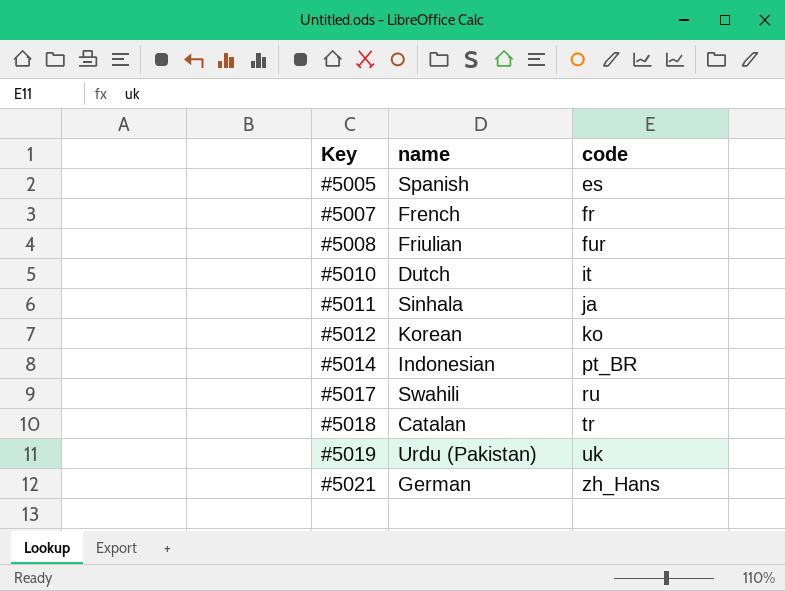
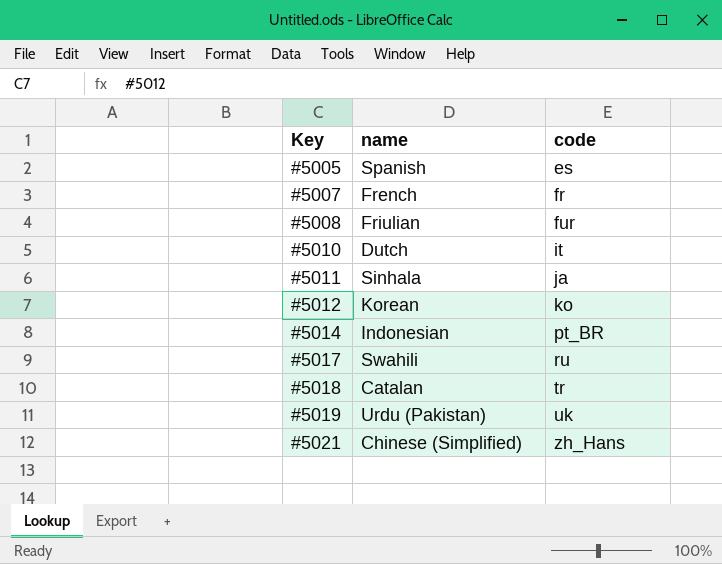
#5021 | name: German -> Chinese (Simplified)

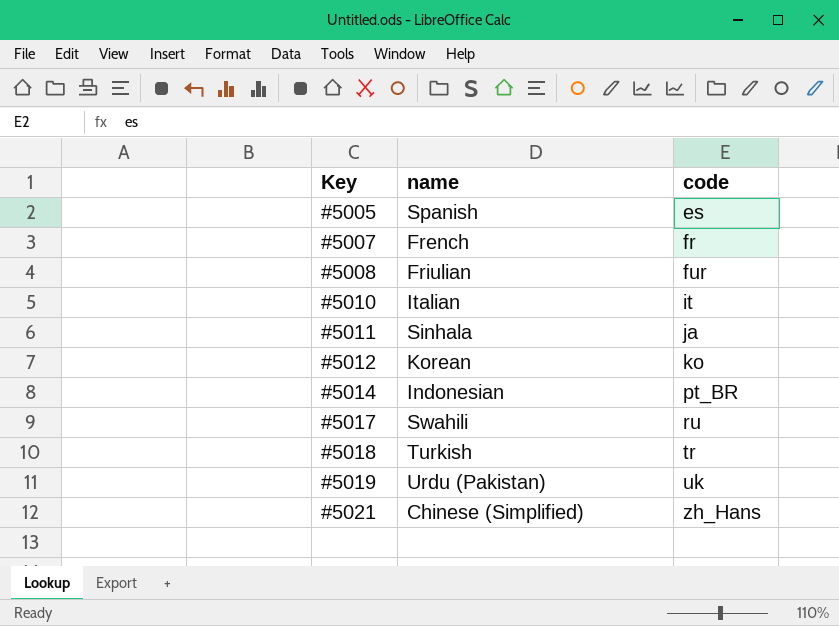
#5010 | name: Dutch -> Italian
#5018 | name: Catalan -> Turkish

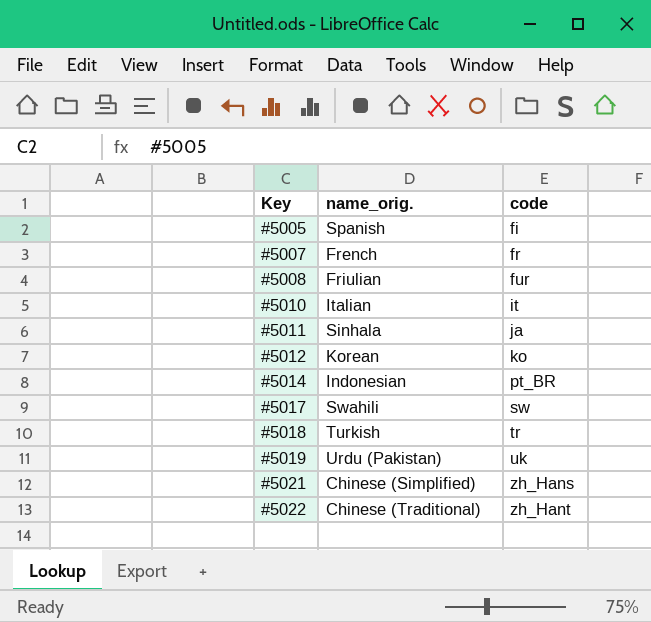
column name: name -> name_orig.
#5005 | code: es -> fi
#5017 | code: ru -> sw
row #5022: none -> Chinese (Traditional) | zh_Hant

